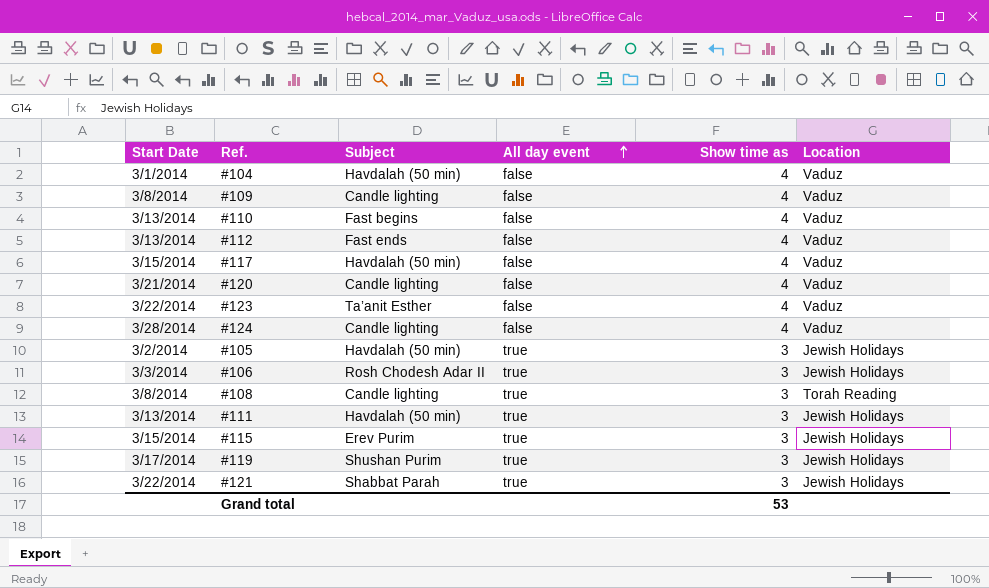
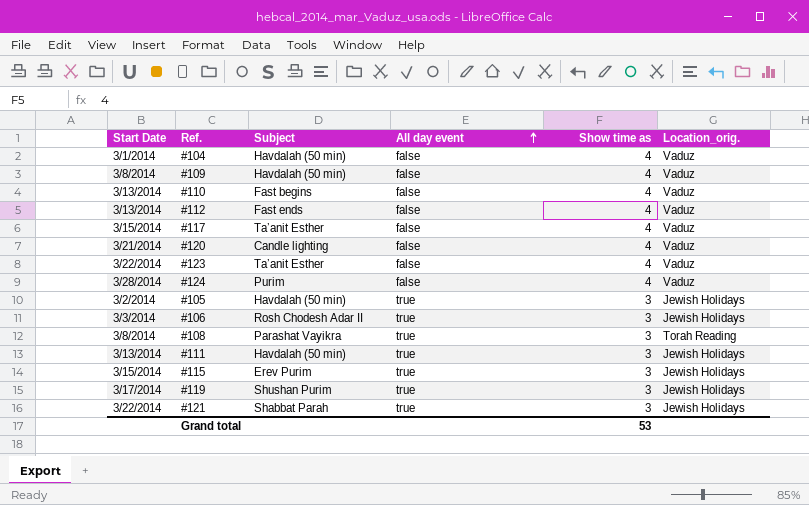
column name: Location -> Location_orig.
#109 | Subject: Candle lighting -> Havdalah (50 min)
#117 | Subject: Havdalah (50 min) -> Ta’anit Esther
#124 | Subject: Candle lighting -> Purim
#108 | Subject: Candle lighting -> Parashat Vayikra

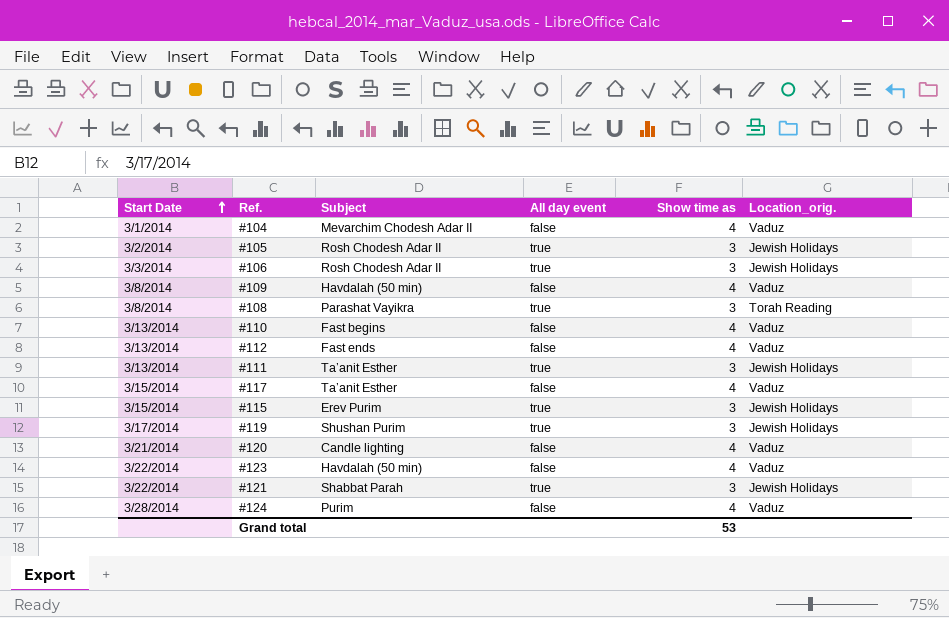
row order: All day event ascending -> Start Date ascending
#104 | Subject: Havdalah (50 min) -> Mevarchim Chodesh Adar II
#105 | Subject: Havdalah (50 min) -> Rosh Chodesh Adar II
#111 | Subject: Havdalah (50 min) -> Ta’anit Esther
#123 | Subject: Ta’anit Esther -> Havdalah (50 min)

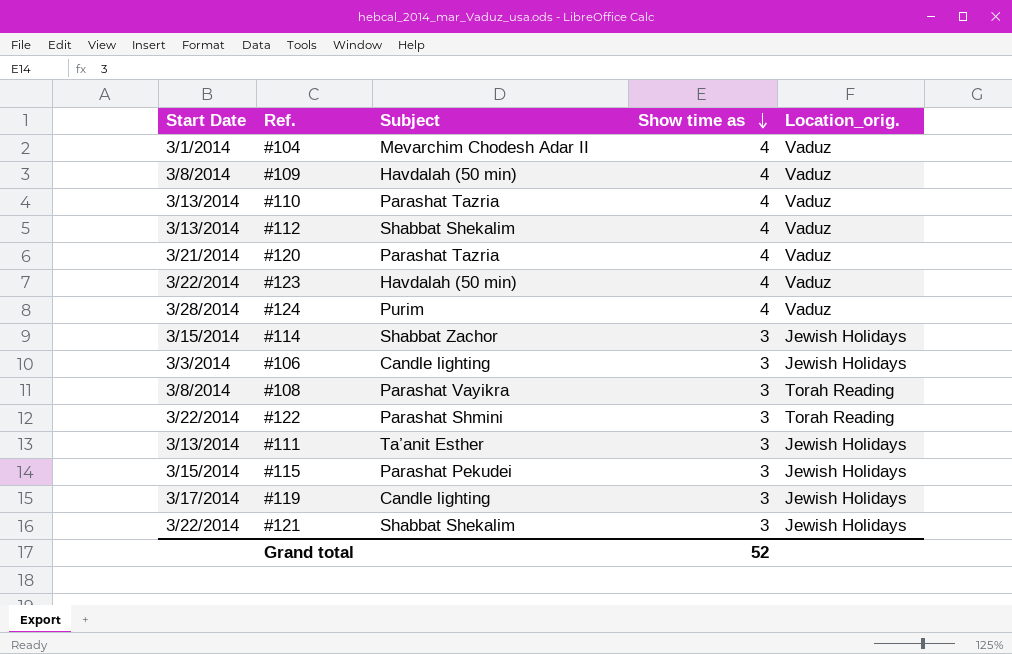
row order: Start Date ascending -> Show time as descending
column All day event | position: 4 -> none
row #105: 3/2/2014 | Rosh Chodesh Adar II | true | 3 | Jewish Holidays -> none
row #117: 3/15/2014 | Ta’anit Esther | false | 4 | Vaduz -> none
#110 | Subject: Fast begins -> Parashat Tazria
#112 | Subject: Fast ends -> Shabbat Shekalim
#120 | Subject: Candle lighting -> Parashat Tazria
row #114: none -> 3/15/2014 | Shabbat Zachor | 3 | Jewish Holidays
#106 | Subject: Rosh Chodesh Adar II -> Candle lighting
row #122: none -> 3/22/2014 | Parashat Shmini | 3 | Torah Reading
#115 | Subject: Erev Purim -> Parashat Pekudei
#119 | Subject: Shushan Purim -> Candle lighting
#121 | Subject: Shabbat Parah -> Shabbat Shekalim
Grand total | Show time as: 53 -> 52

